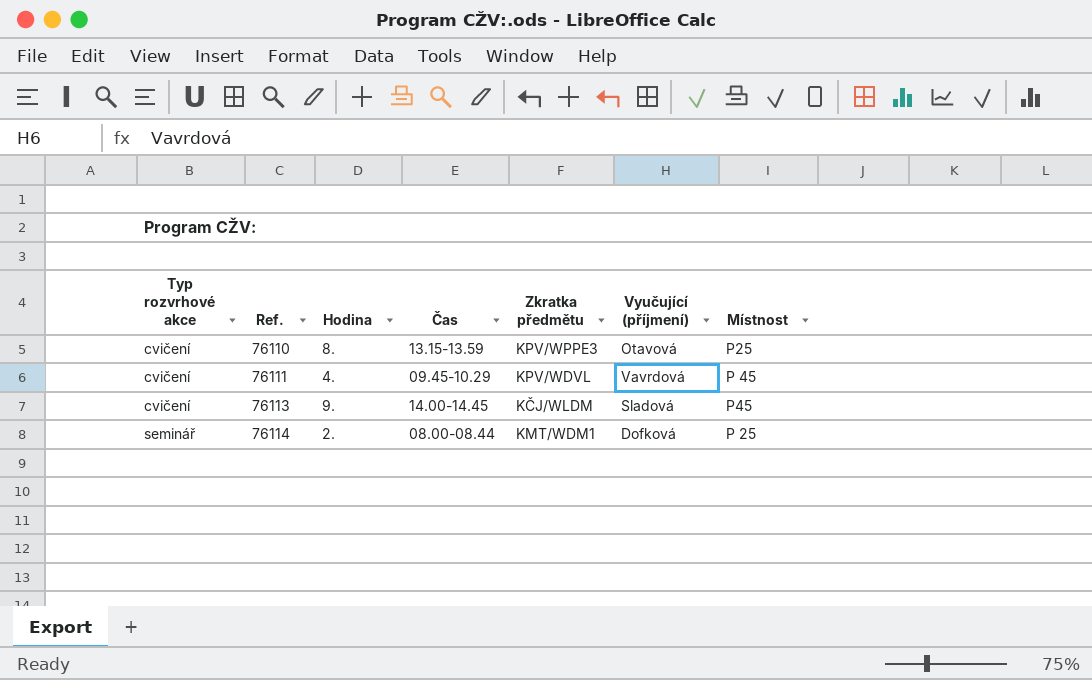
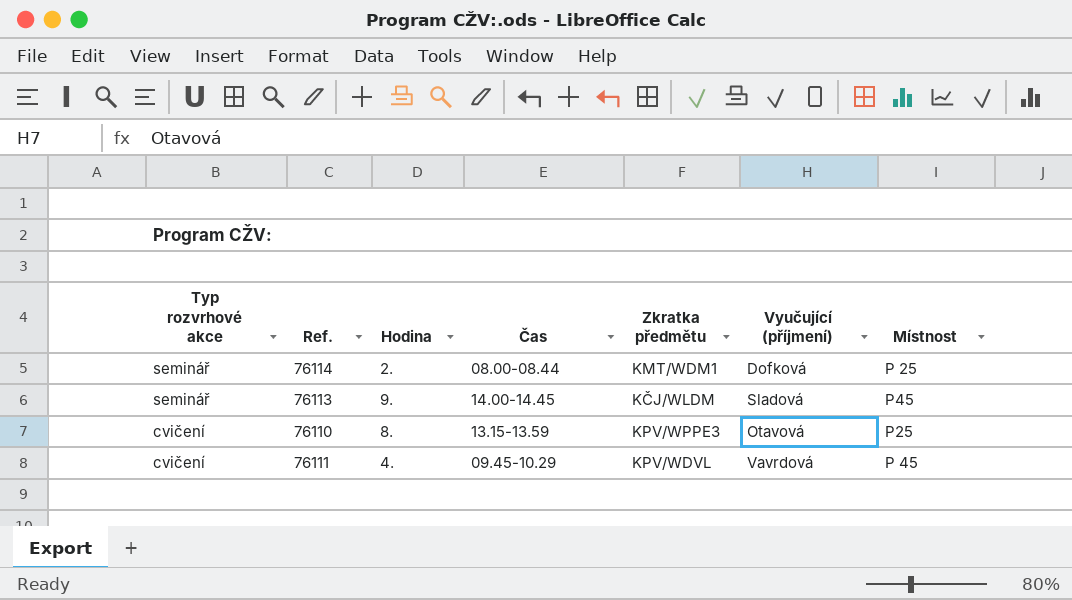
row order: Typ rozvrhové akce ascending -> Typ rozvrhové akce descending
76113 | Typ rozvrhové akce: cvičení -> seminář

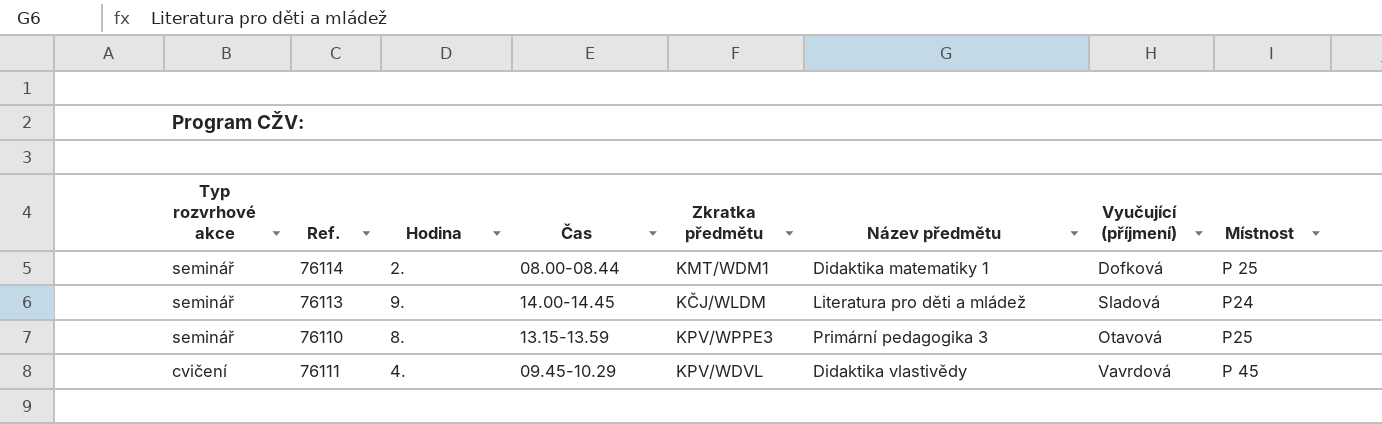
column Název předmětu | position: none -> 6
76113 | Místnost: P45 -> P24
76110 | Typ rozvrhové akce: cvičení -> seminář

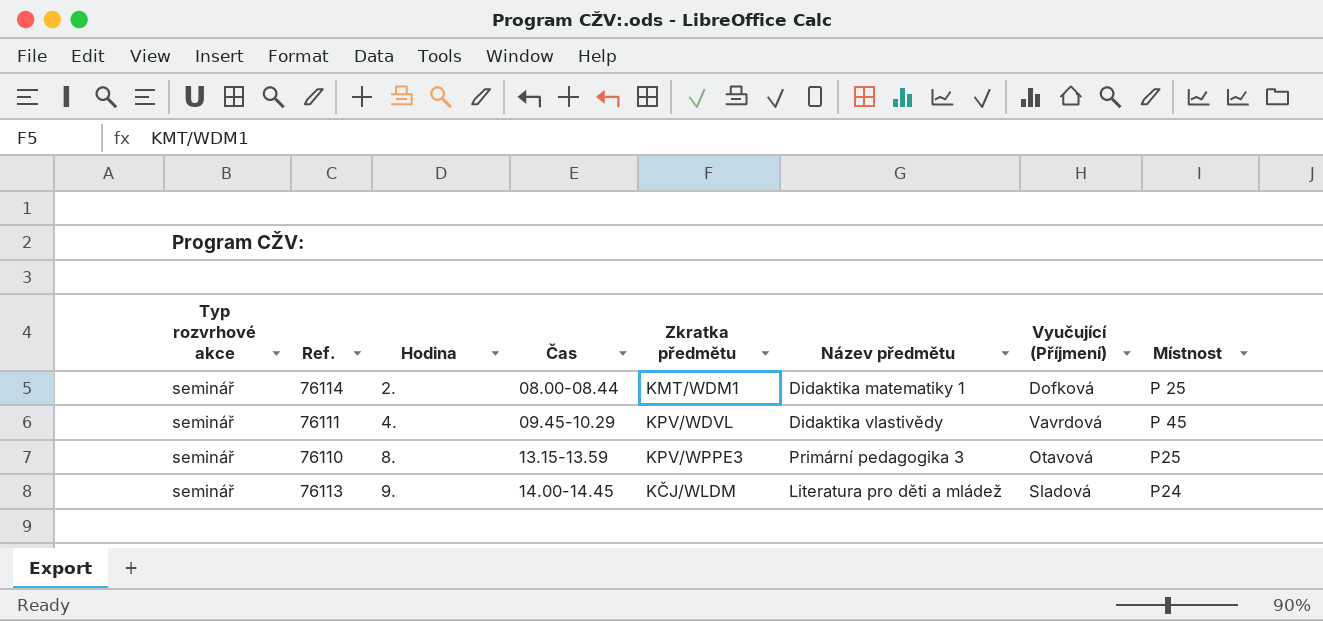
row order: Typ rozvrhové akce descending -> Hodina ascending
column name: Vyučující (příjmení) -> Vyučující (Příjmení)
76111 | Typ rozvrhové akce: cvičení -> seminář

